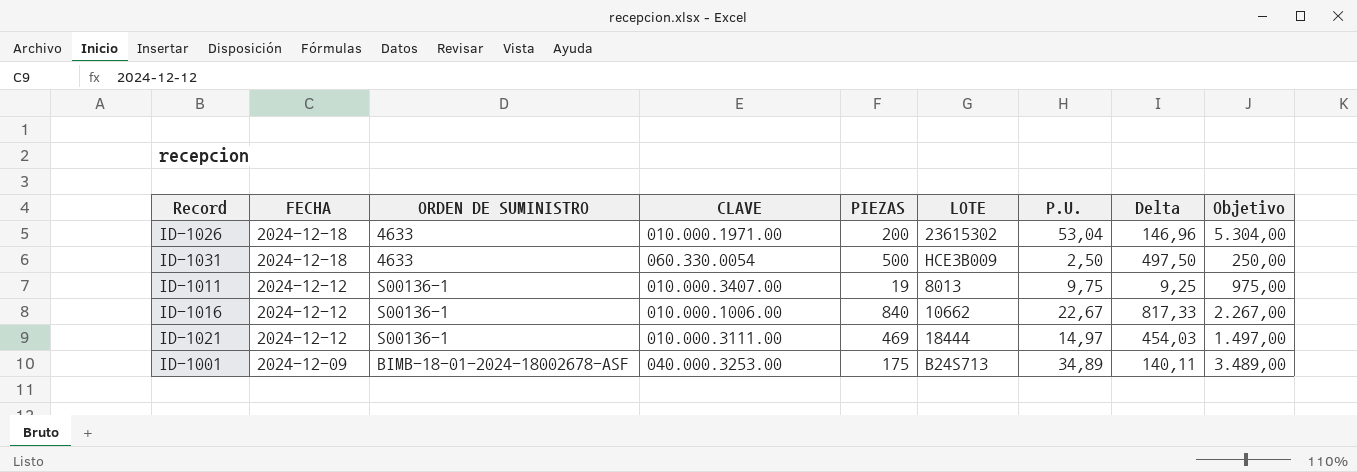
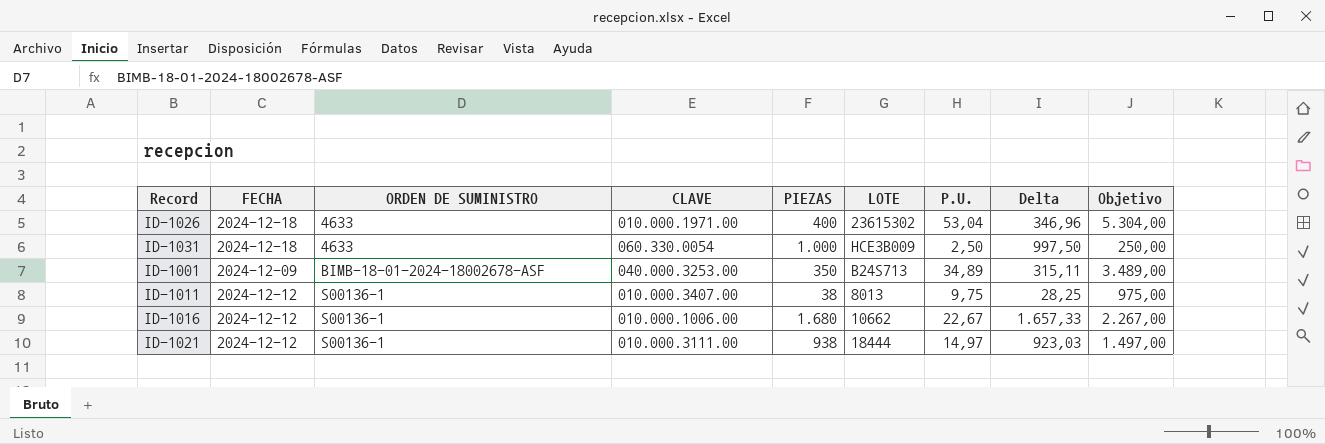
row order: FECHA descending -> ORDEN DE SUMINISTRO ascending
ID-1026 | PIEZAS: 200 -> 400
ID-1026 | Delta: 146,96 -> 346,96
ID-1031 | PIEZAS: 500 -> 1.000
ID-1031 | Delta: 497,50 -> 997,50
ID-1001 | PIEZAS: 175 -> 350
ID-1001 | Delta: 140,11 -> 315,11
ID-1011 | PIEZAS: 19 -> 38
ID-1011 | Delta: 9,25 -> 28,25
ID-1016 | PIEZAS: 840 -> 1.680
ID-1016 | Delta: 817,33 -> 1.657,33
ID-1021 | PIEZAS: 469 -> 938
ID-1021 | Delta: 454,03 -> 923,03

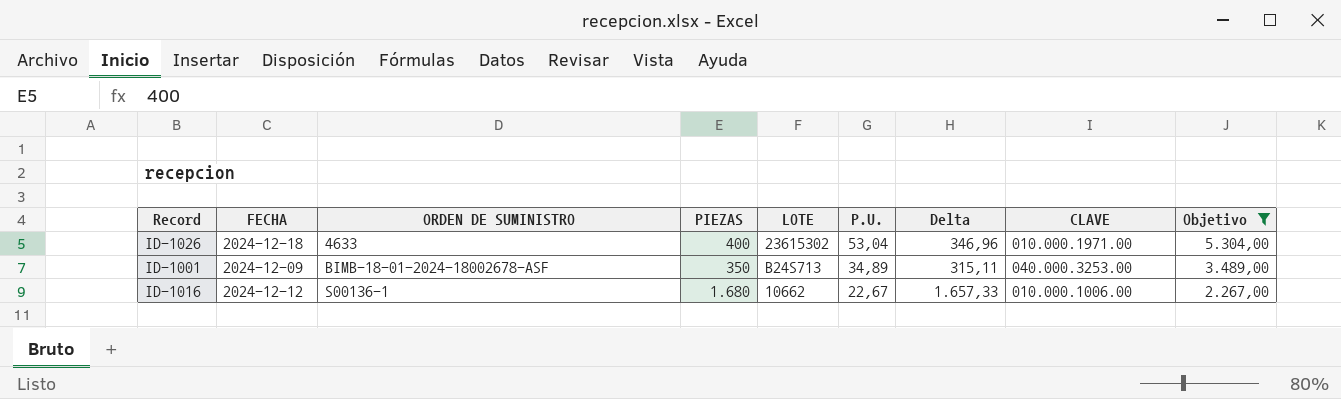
filter: none -> Objetivo >= 2.267,00
column CLAVE | position: 4 -> 8

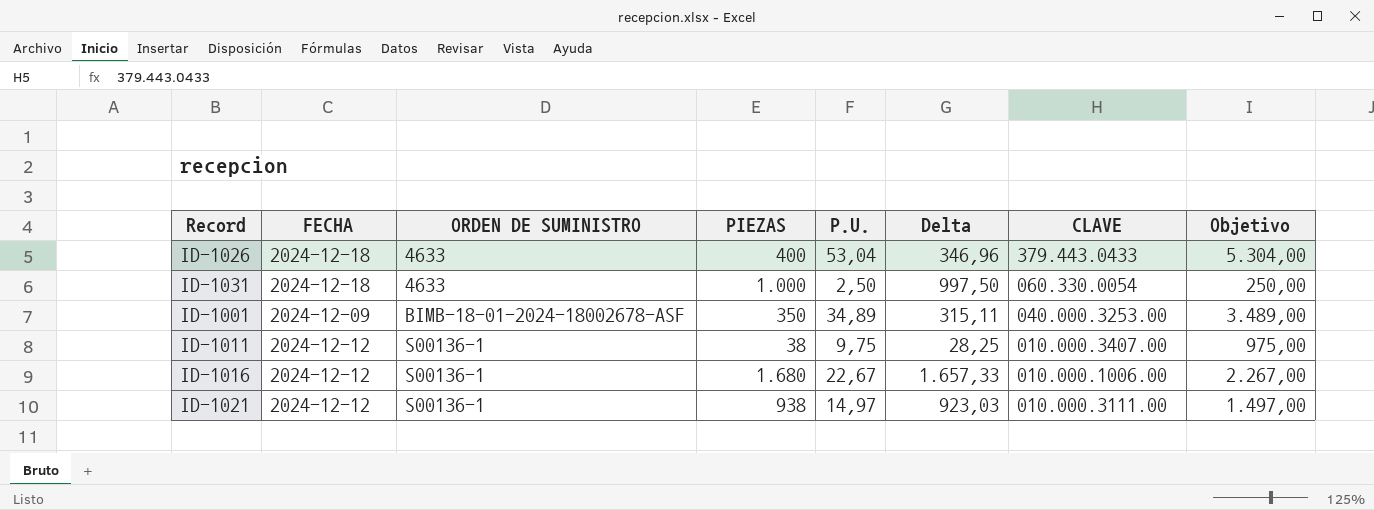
filter: Objetivo >= 2.267,00 -> none
column LOTE | position: 5 -> none
ID-1026 | CLAVE: 010.000.1971.00 -> 379.443.0433

